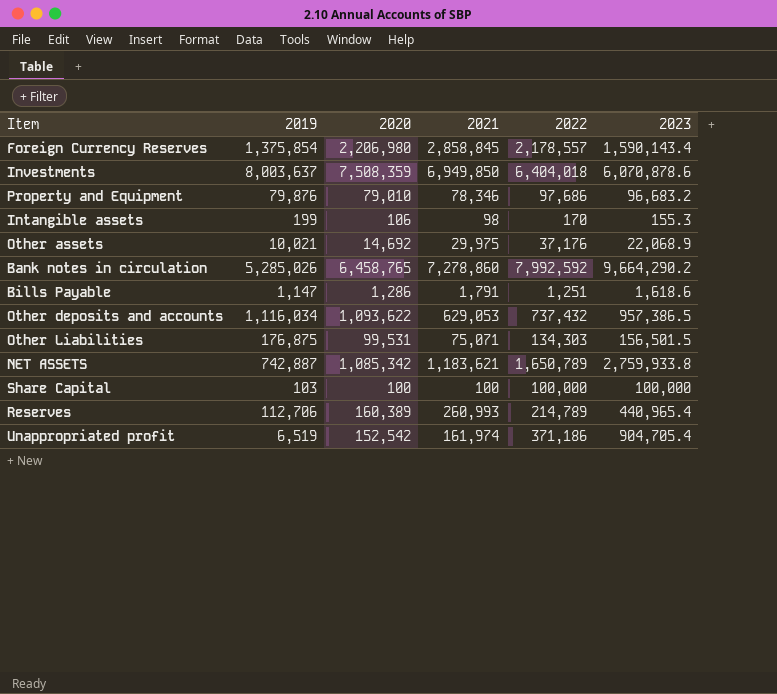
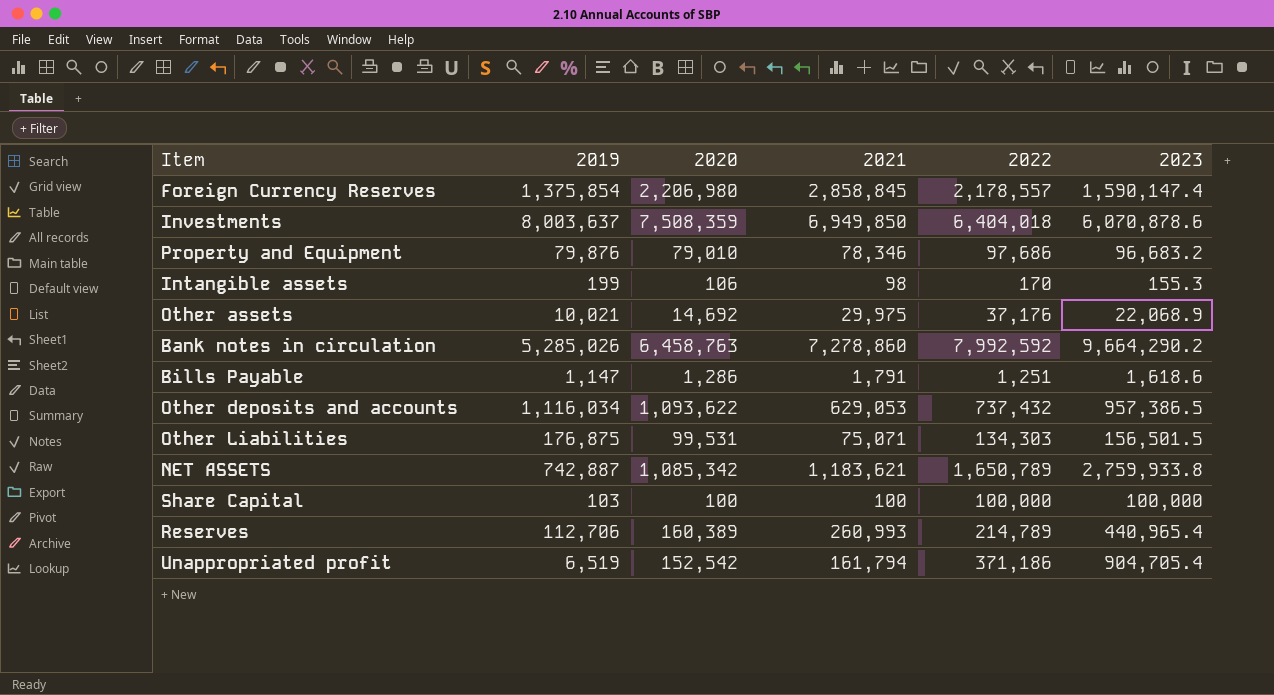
Foreign Currency Reserves | 2023: 1,590,143.4 -> 1,590,147.4
Bank notes in circulation | 2020: 6,458,765 -> 6,458,763
Unappropriated profit | 2021: 161,974 -> 161,794

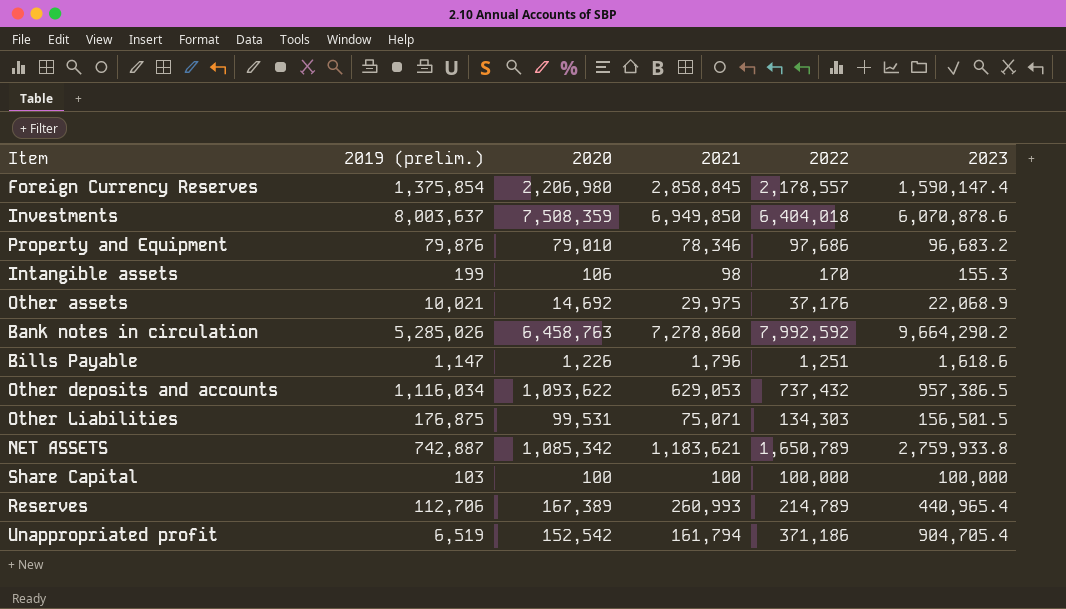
column name: 2019 -> 2019 (prelim.)
Bills Payable | 2020: 1,286 -> 1,226
Bills Payable | 2021: 1,791 -> 1,796
Reserves | 2020: 160,389 -> 167,389

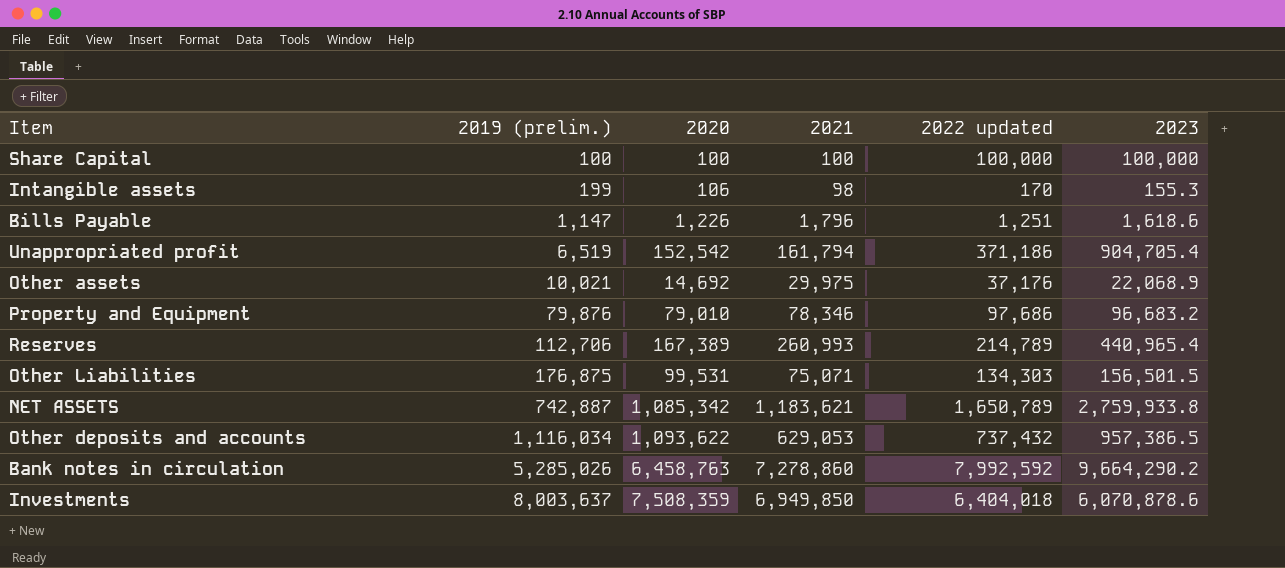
row order: none -> 2019 (prelim.) ascending
column name: 2022 -> 2022 updated
row Foreign Currency Reserves: 1,375,854 | 2,206,980 | 2,858,845 | 2,178,557 | 1,590,147.4 -> none
Share Capital | 2019 (prelim.): 103 -> 100

